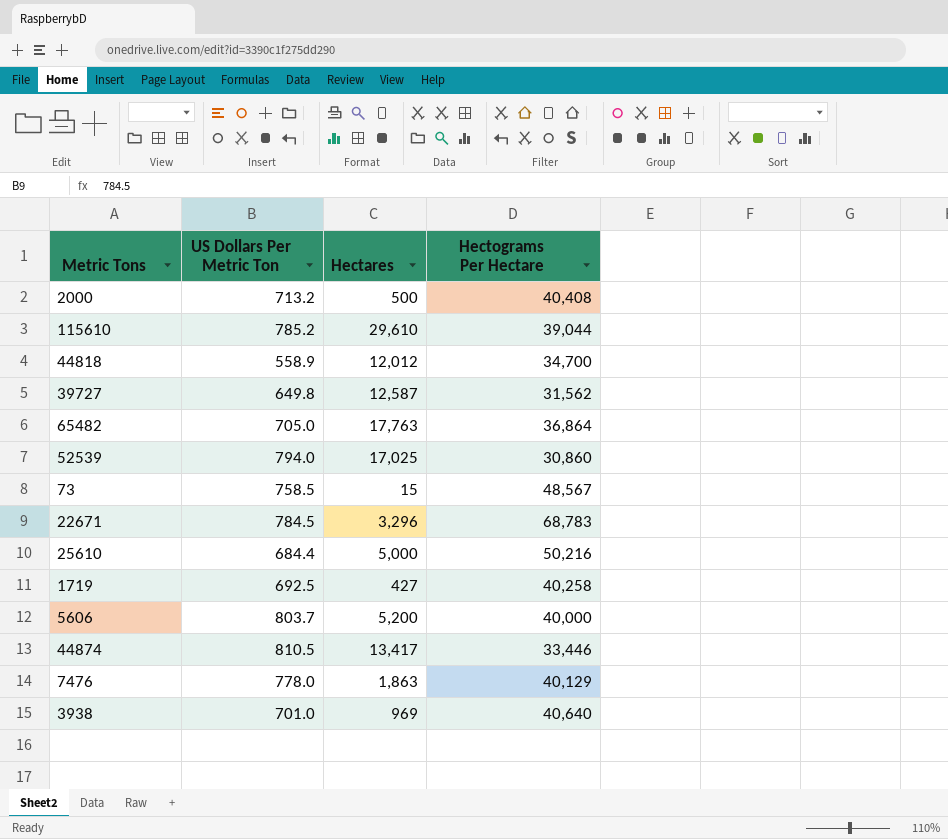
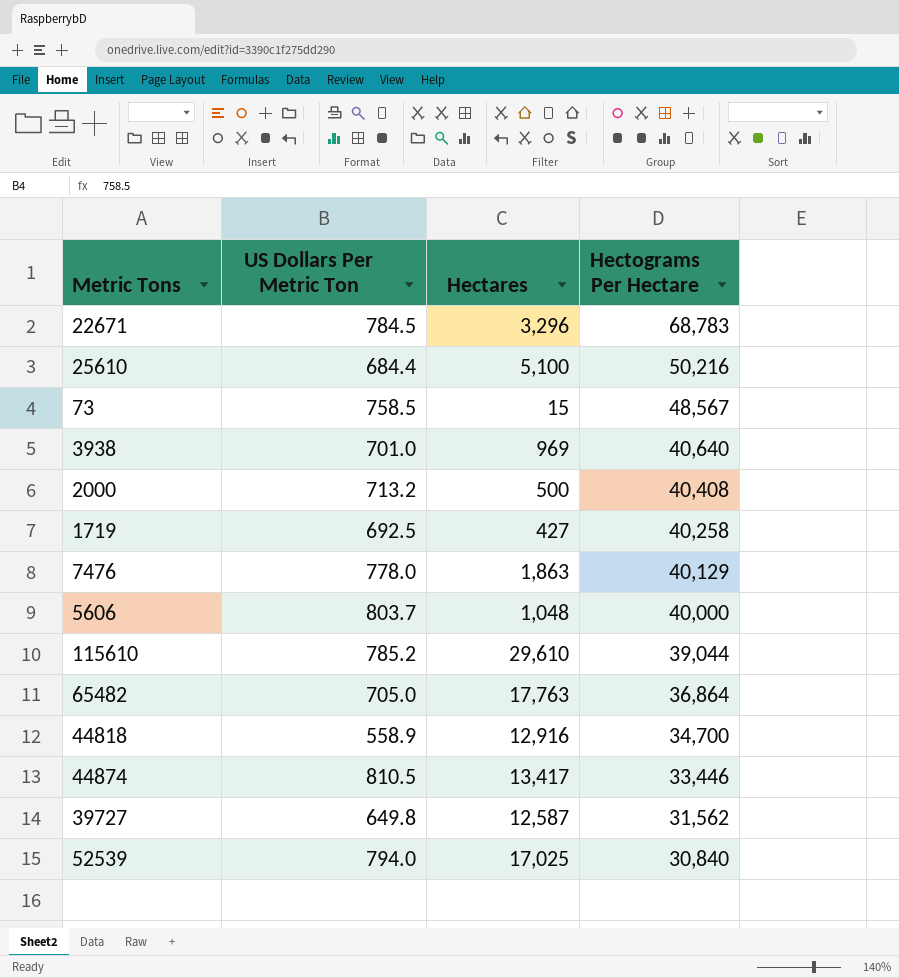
row order: none -> Hectograms Per Hectare descending
25610 | Hectares: 5,000 -> 5,100
5606 | Hectares: 5,200 -> 1,048
44818 | Hectares: 12,012 -> 12,916
52539 | Hectograms Per Hectare: 30,860 -> 30,840

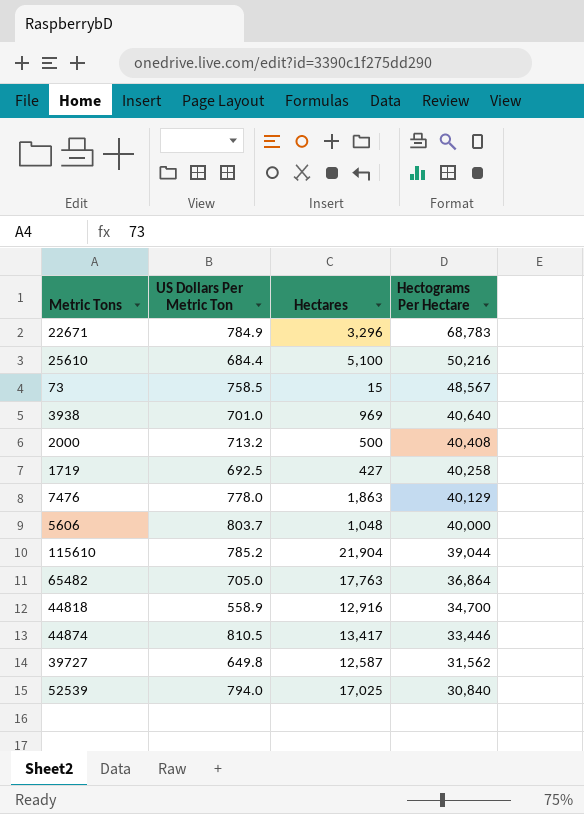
22671 | US Dollars Per Metric Ton: 784.5 -> 784.9
115610 | Hectares: 29,610 -> 21,904

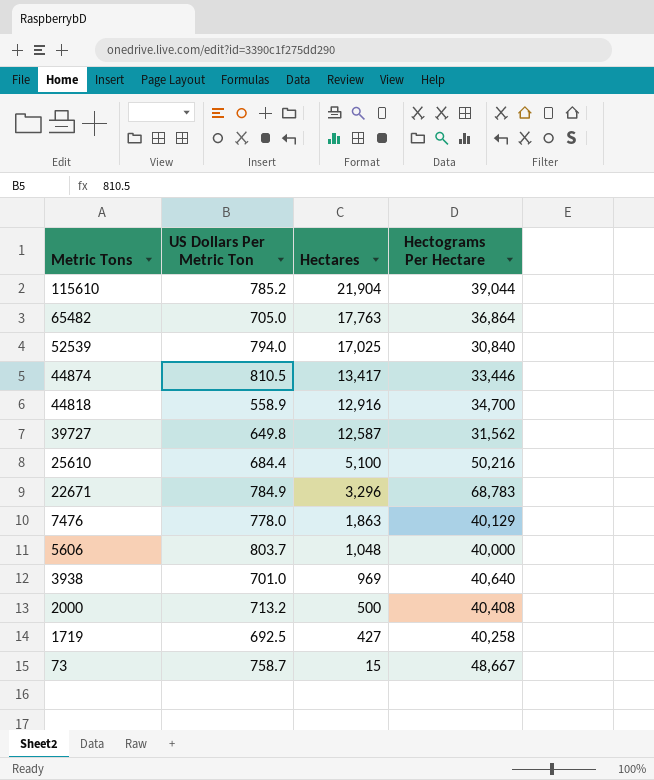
row order: Hectograms Per Hectare descending -> Metric Tons descending
73 | US Dollars Per Metric Ton: 758.5 -> 758.7
73 | Hectograms Per Hectare: 48,567 -> 48,667

